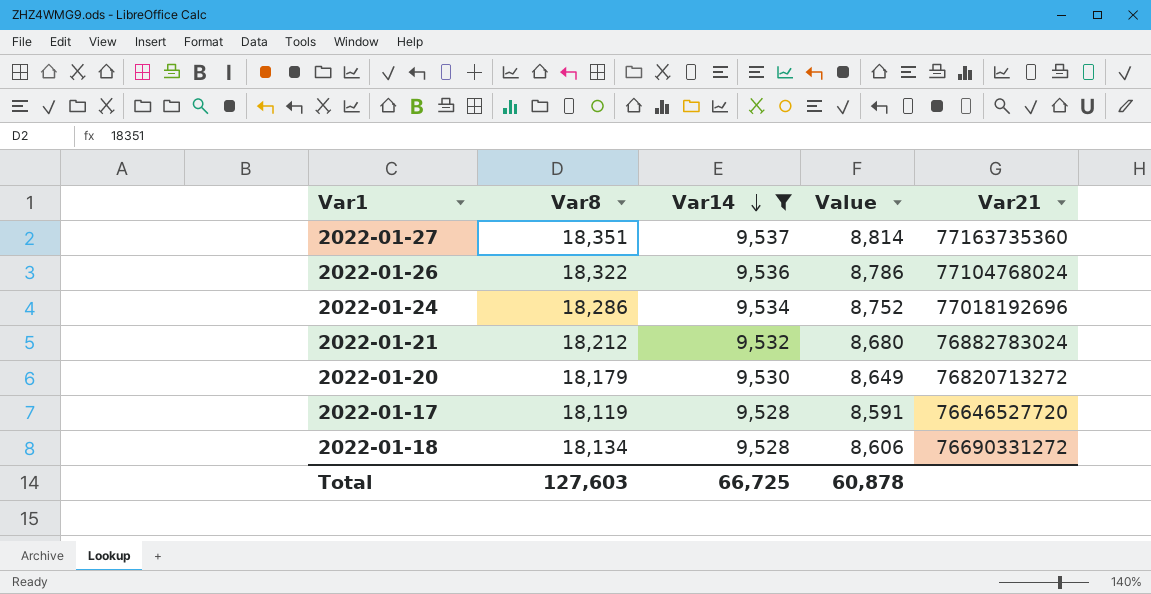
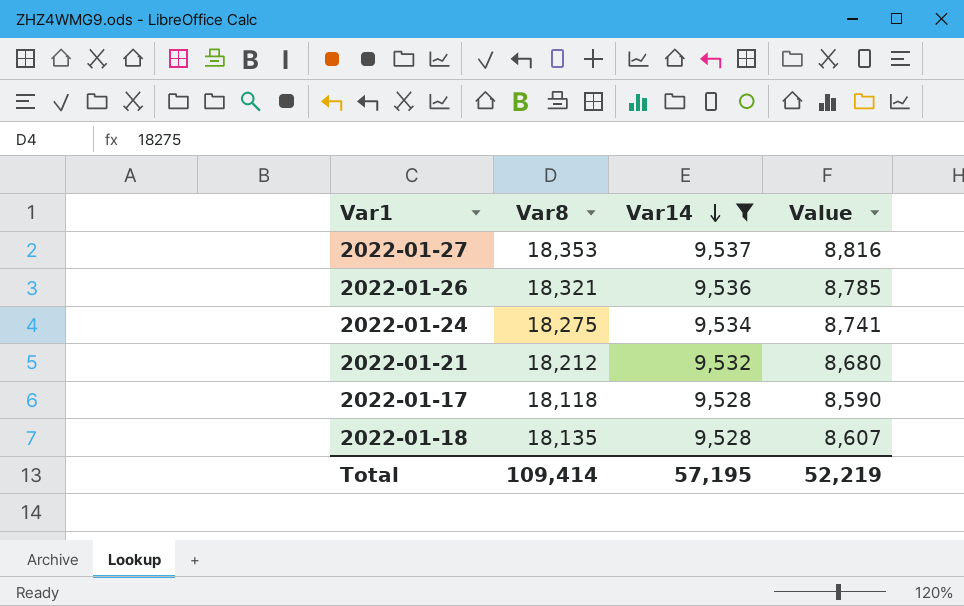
column Var21 | position: 5 -> none
row 2022-01-20: 18,179 | 9,530 | 8,649 | 76820713272 -> none
2022-01-27 | Var8: 18,351 -> 18,353
2022-01-27 | Value: 8,814 -> 8,816
2022-01-26 | Var8: 18,322 -> 18,321
2022-01-26 | Value: 8,786 -> 8,785
2022-01-24 | Var8: 18,286 -> 18,275
2022-01-24 | Value: 8,752 -> 8,741
2022-01-17 | Var8: 18,119 -> 18,118
2022-01-17 | Value: 8,591 -> 8,590
2022-01-18 | Var8: 18,134 -> 18,135
2022-01-18 | Value: 8,606 -> 8,607
Total | Var8: 127,603 -> 109,414
Total | Var14: 66,725 -> 57,195
Total | Value: 60,878 -> 52,219

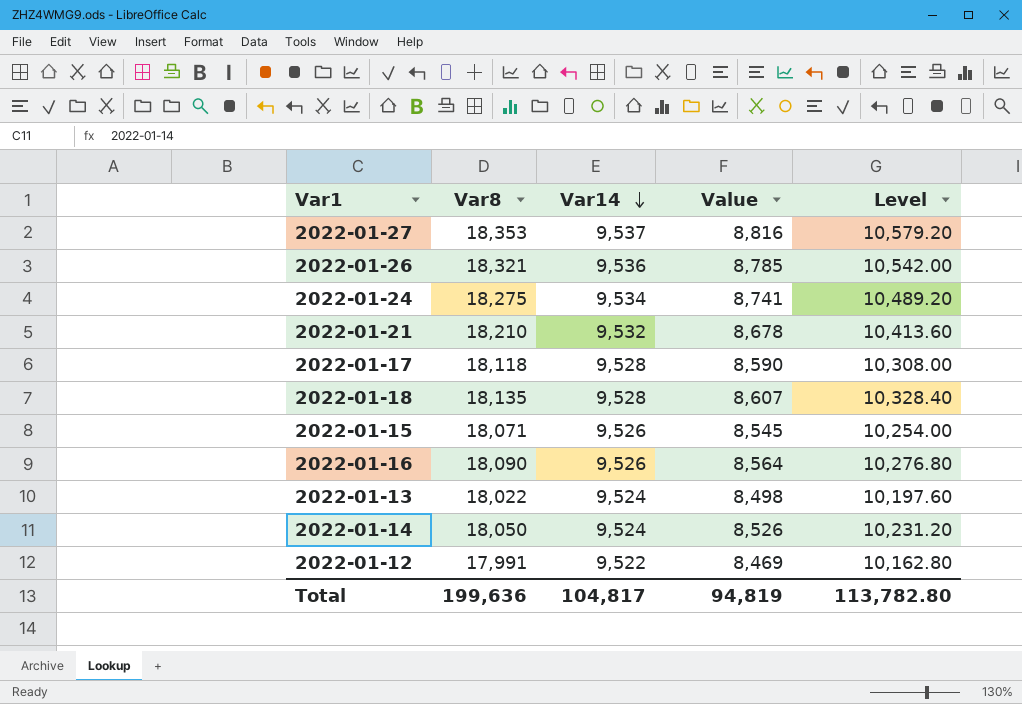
filter: Var14 >= 9,528 -> none
column Level | formula: none -> [Value] * 1.2
2022-01-21 | Var8: 18,212 -> 18,210
2022-01-21 | Value: 8,680 -> 8,678
Total | Var8: 109,414 -> 199,636
Total | Var14: 57,195 -> 104,817
Total | Value: 52,219 -> 94,819

